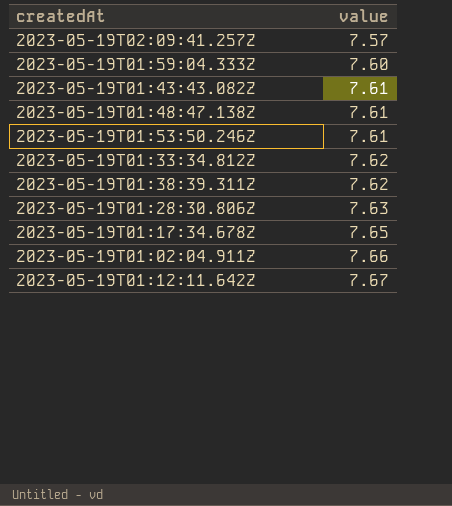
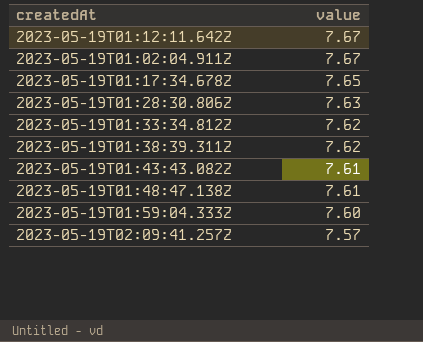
row order: value ascending -> value descending
row 2023-05-19T01:53:50.246Z: 7.61 -> none
2023-05-19T01:02:04.911Z | value: 7.66 -> 7.67

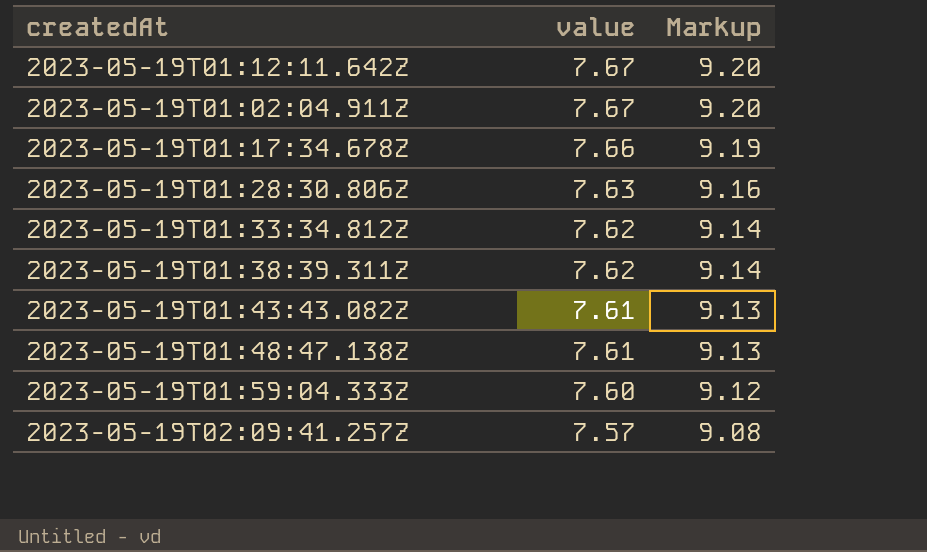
column Markup | formula: none -> [value] * 1.2
2023-05-19T01:17:34.678Z | value: 7.65 -> 7.66

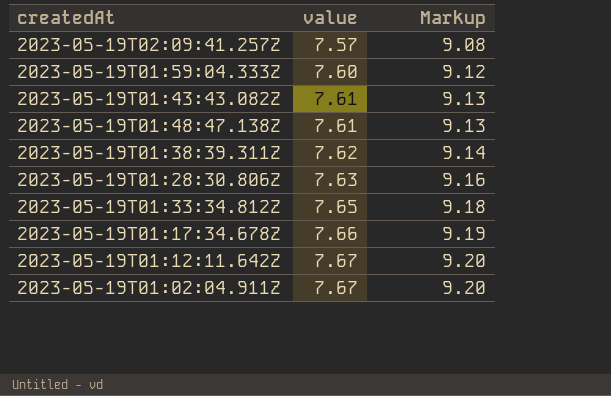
row order: value descending -> value ascending
2023-05-19T01:33:34.812Z | value: 7.62 -> 7.65
2023-05-19T01:33:34.812Z | Markup: 9.14 -> 9.18

